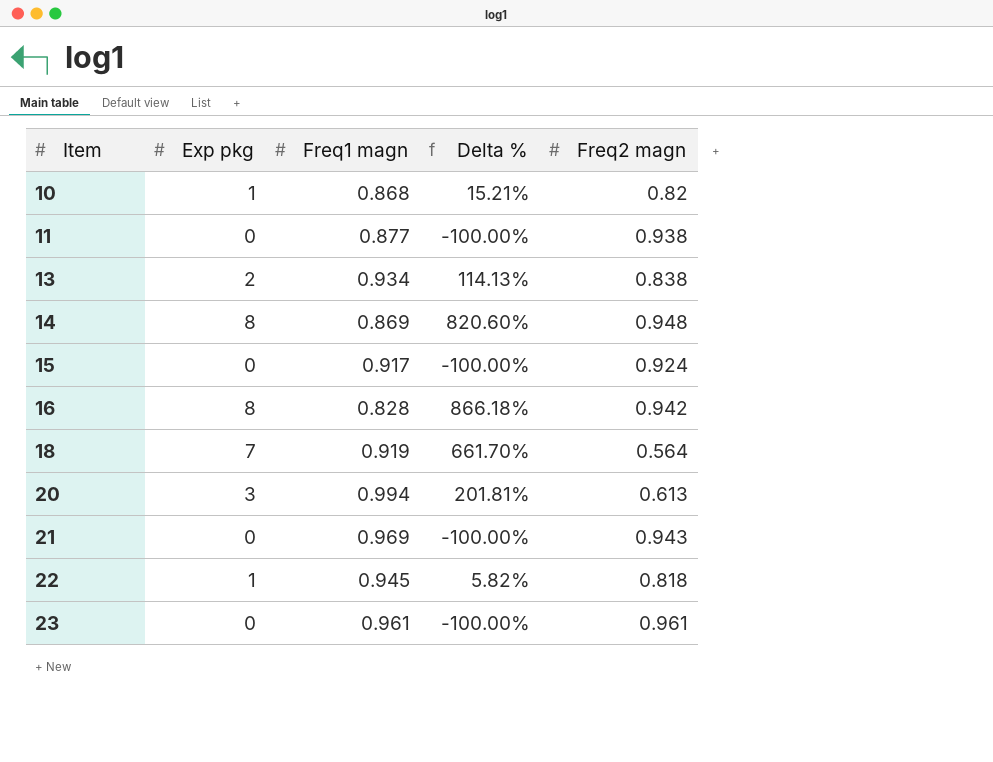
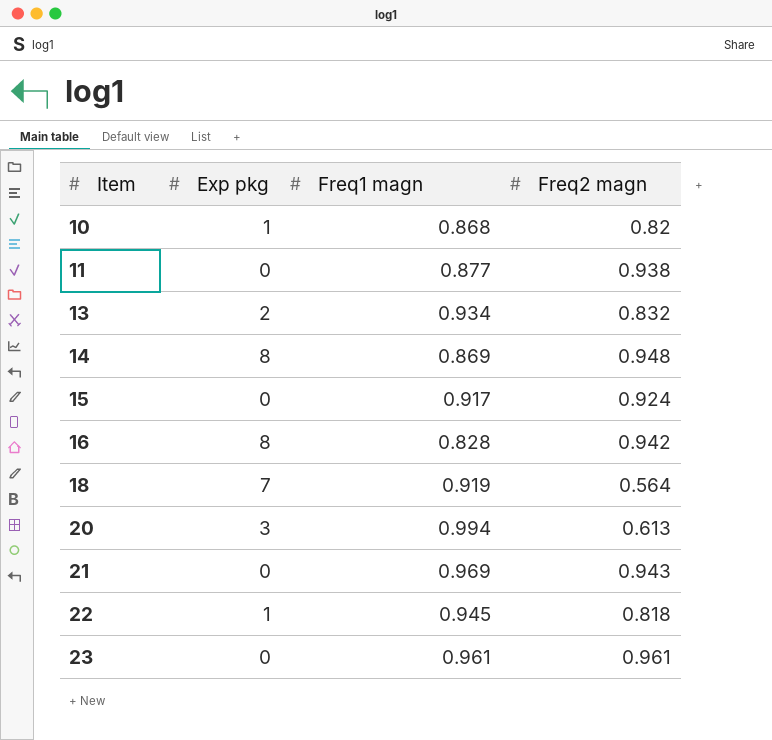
column Delta % | formula: ([Exp pkg] - [Freq1 magn]) / [Freq1 magn] -> none
13 | Freq2 magn: 0.838 -> 0.832

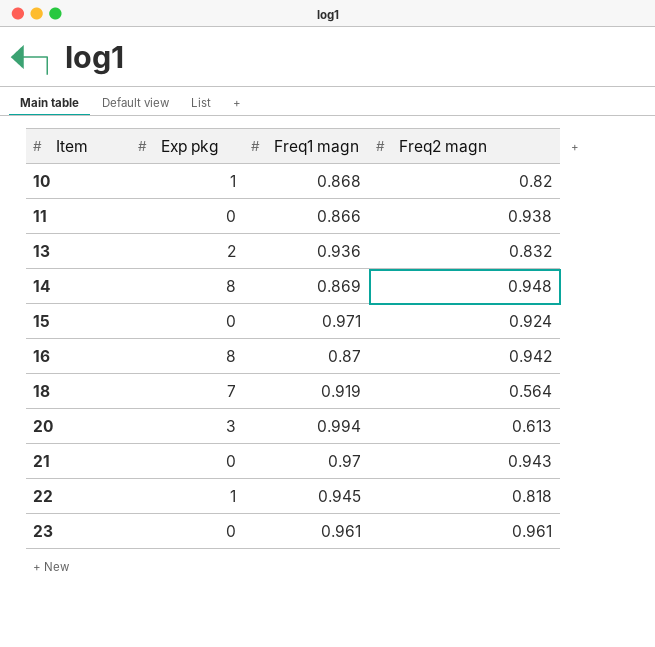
11 | Freq1 magn: 0.877 -> 0.866
13 | Freq1 magn: 0.934 -> 0.936
15 | Freq1 magn: 0.917 -> 0.971
16 | Freq1 magn: 0.828 -> 0.87
21 | Freq1 magn: 0.969 -> 0.97

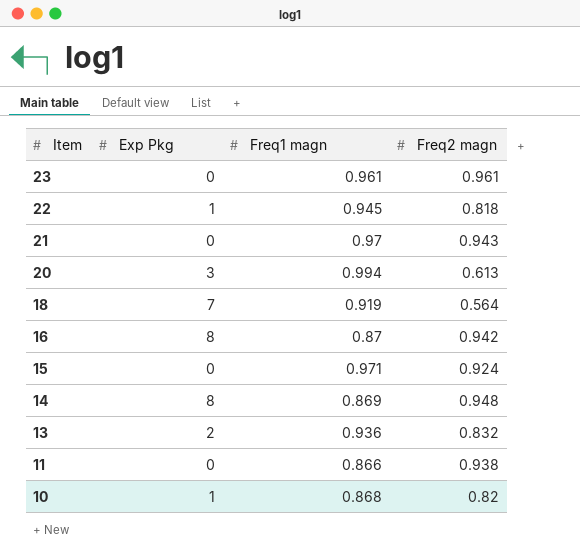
row order: Item ascending -> Item descending
column name: Exp pkg -> Exp Pkg

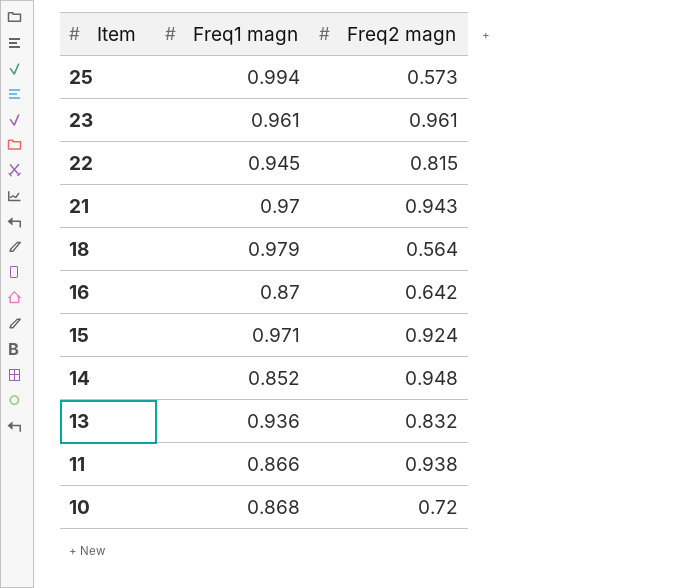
column Exp Pkg | position: 2 -> none
row 20: 3 | 0.994 | 0.613 -> none
row 25: none -> 0.994 | 0.573
22 | Freq2 magn: 0.818 -> 0.815
18 | Freq1 magn: 0.919 -> 0.979
16 | Freq2 magn: 0.942 -> 0.642
14 | Freq1 magn: 0.869 -> 0.852
10 | Freq2 magn: 0.82 -> 0.72

